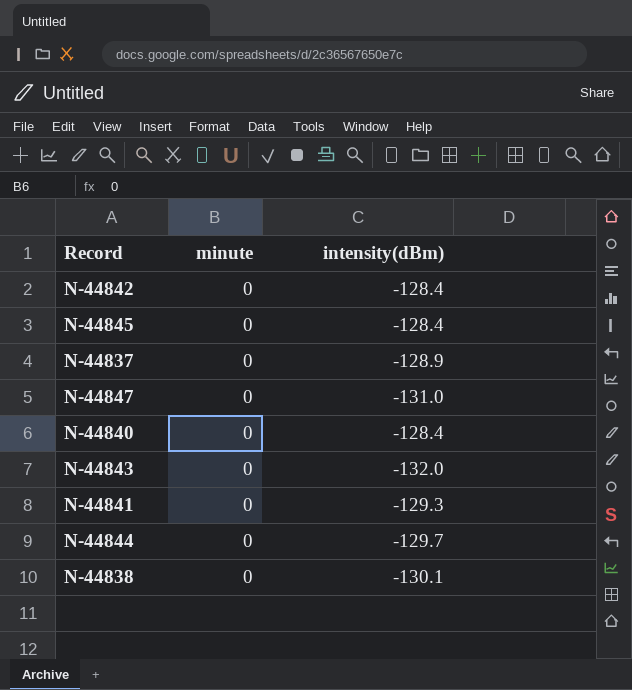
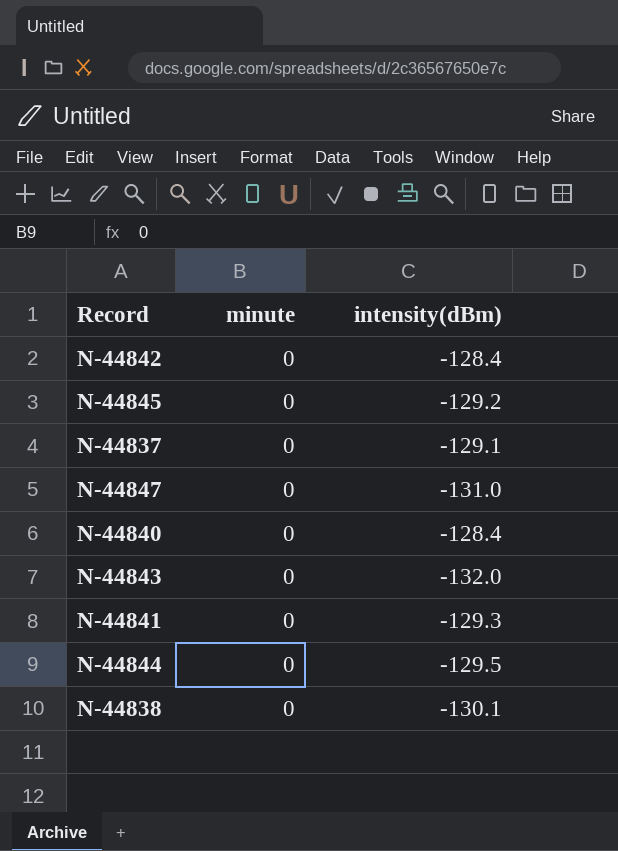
N-44845 | intensity(dBm): -128.4 -> -129.2
N-44837 | intensity(dBm): -128.9 -> -129.1
N-44844 | intensity(dBm): -129.7 -> -129.5

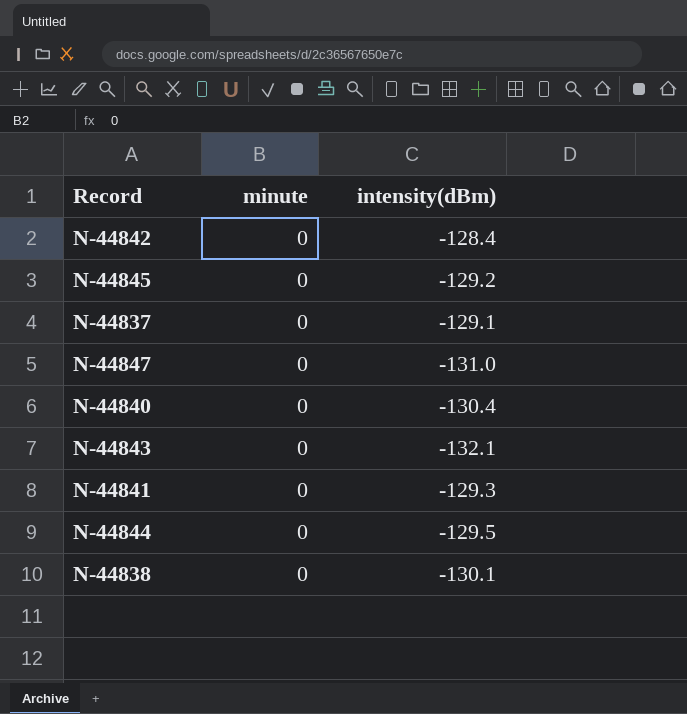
N-44840 | intensity(dBm): -128.4 -> -130.4
N-44843 | intensity(dBm): -132.0 -> -132.1

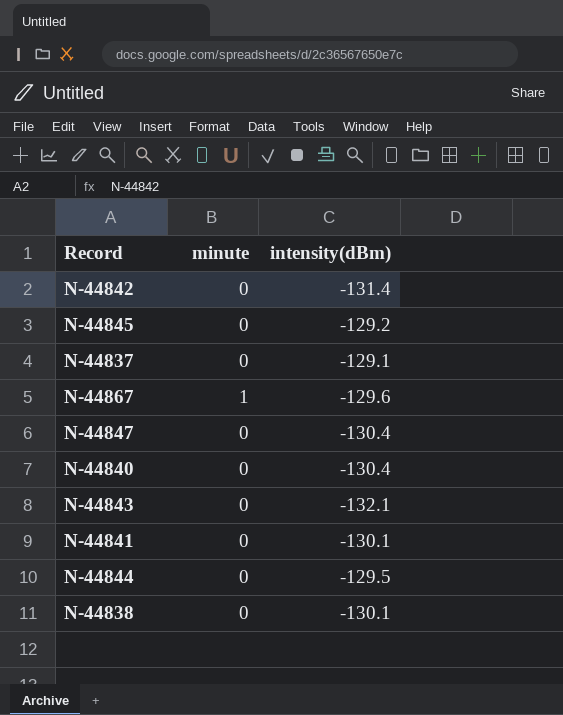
N-44842 | intensity(dBm): -128.4 -> -131.4
row N-44867: none -> 1 | -129.6
N-44847 | intensity(dBm): -131.0 -> -130.4
N-44841 | intensity(dBm): -129.3 -> -130.1

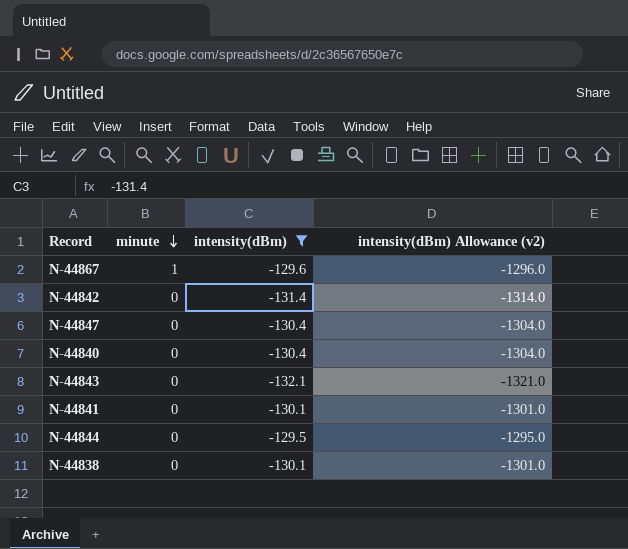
filter: none -> intensity(dBm) <= -129.5
row order: none -> minute descending
column intensity(dBm) Allowance (v2) | formula: none -> [intensity(dBm)] * 10

